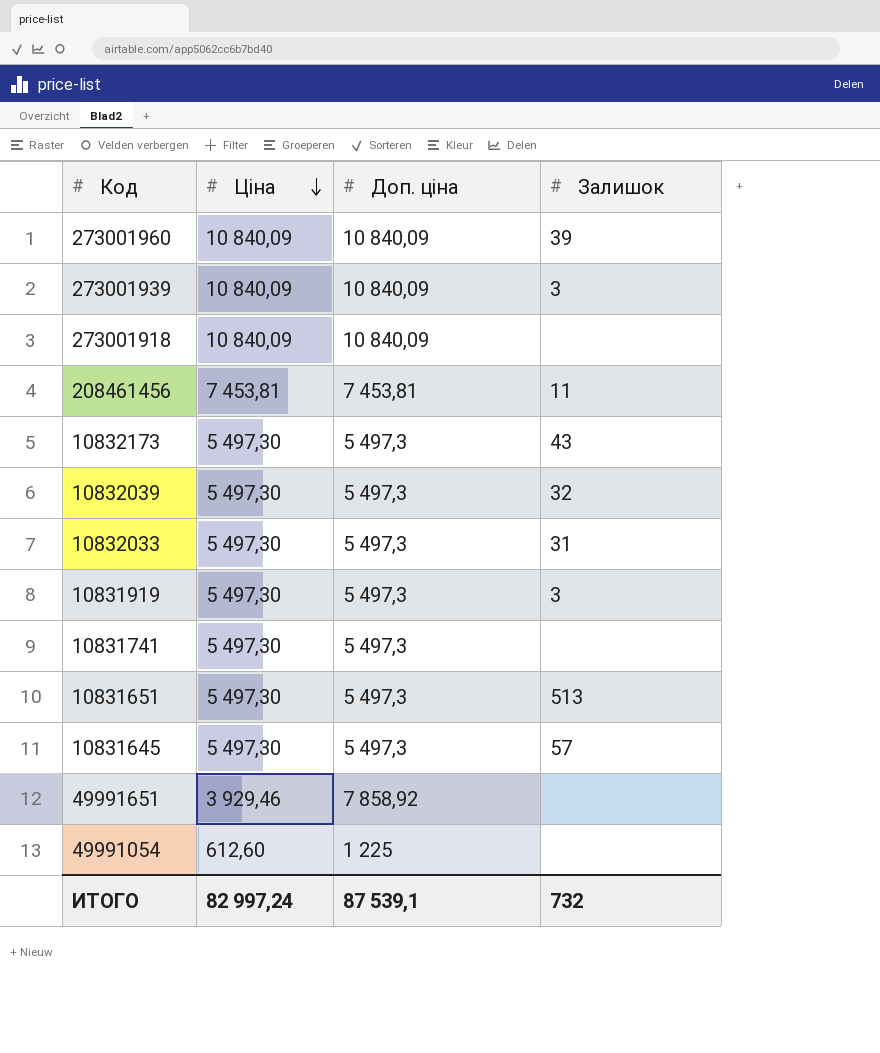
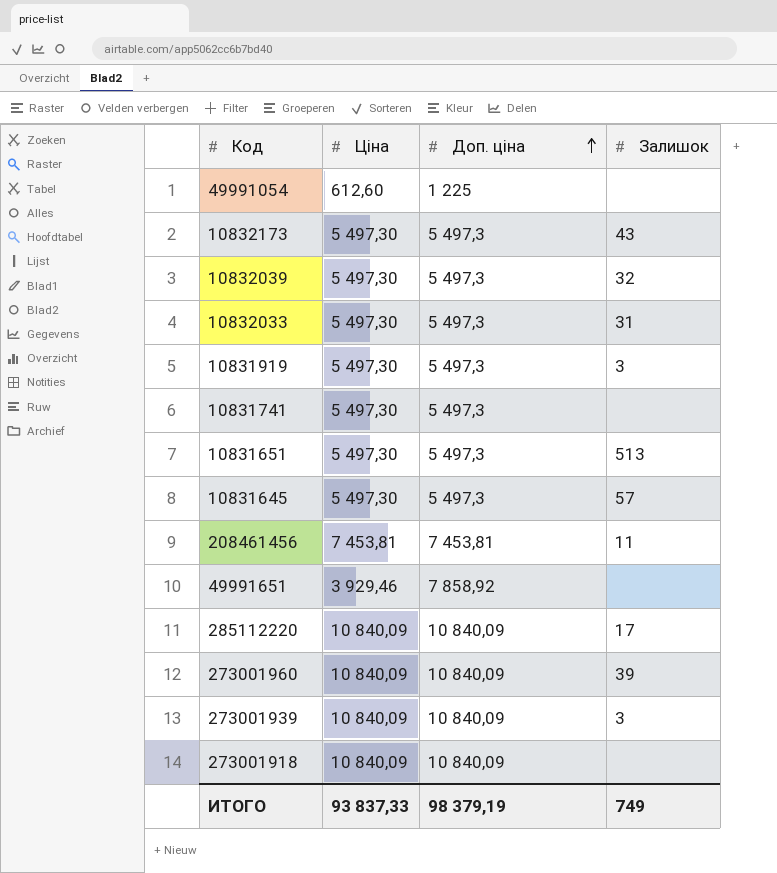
row order: Ціна descending -> Доп. ціна ascending
row 285112220: none -> 10 840,09 | 10 840,09 | 17
ИТОГО | Ціна: 82 997,24 -> 93 837,33
ИТОГО | Доп. ціна: 87 539,1 -> 98 379,19
ИТОГО | Залишок: 732 -> 749

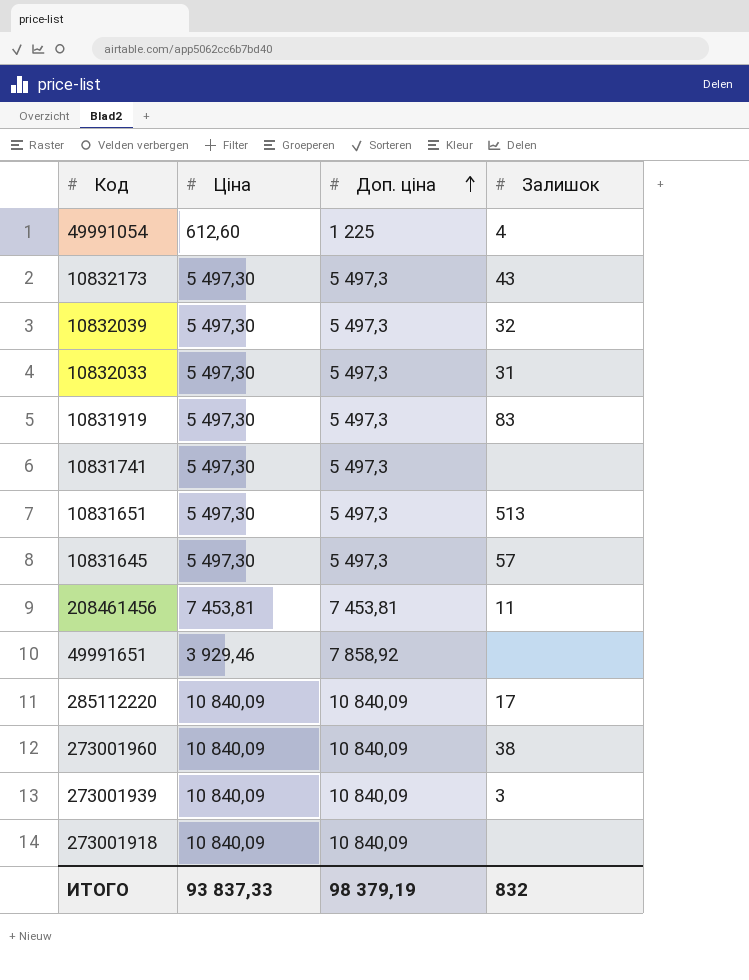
49991054 | Залишок: none -> 4
10831919 | Залишок: 3 -> 83
273001960 | Залишок: 39 -> 38
ИТОГО | Залишок: 749 -> 832

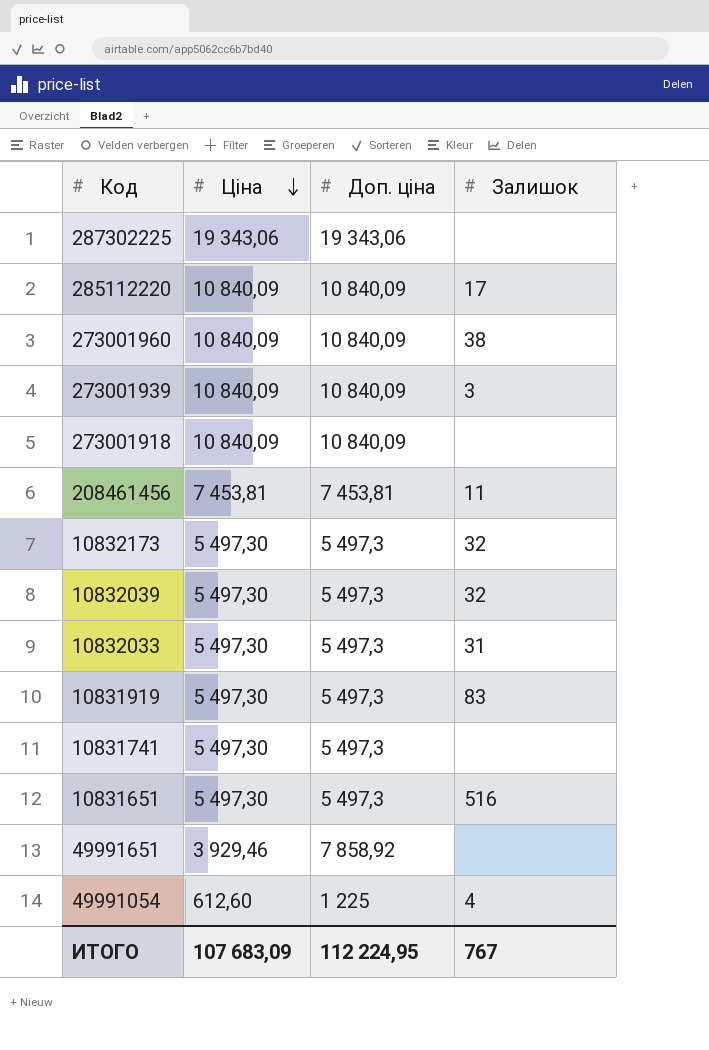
row order: Доп. ціна ascending -> Ціна descending
row 10831645: 5 497,30 | 5 497,3 | 57 -> none
row 287302225: none -> 19 343,06 | 19 343,06 | none
10832173 | Залишок: 43 -> 32
10831651 | Залишок: 513 -> 516
ИТОГО | Ціна: 93 837,33 -> 107 683,09
ИТОГО | Доп. ціна: 98 379,19 -> 112 224,95
ИТОГО | Залишок: 832 -> 767

